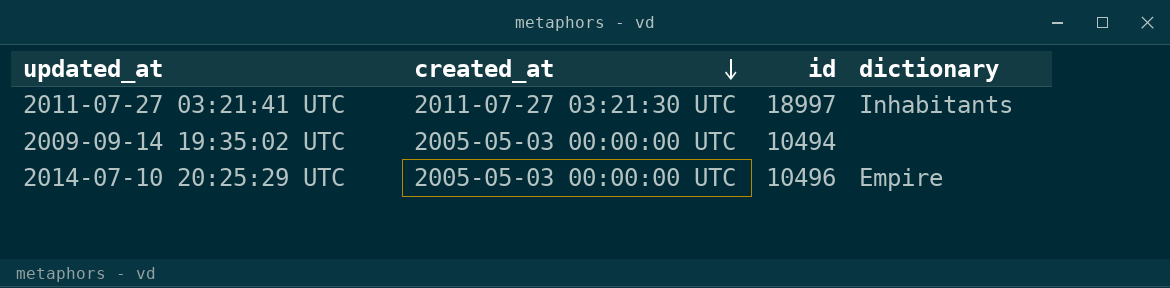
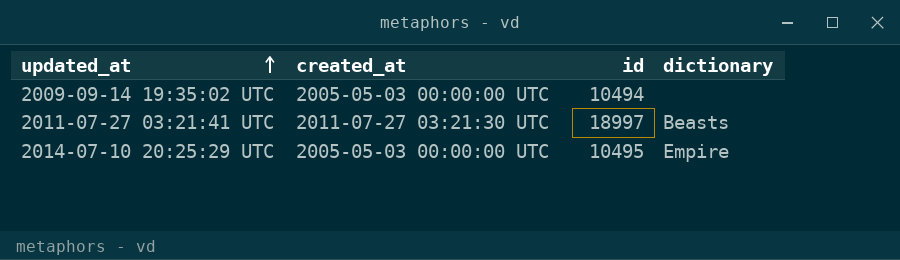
row order: created_at descending -> updated_at ascending
2011-07-27 03:21:41 UTC | dictionary: Inhabitants -> Beasts
2014-07-10 20:25:29 UTC | id: 10496 -> 10495

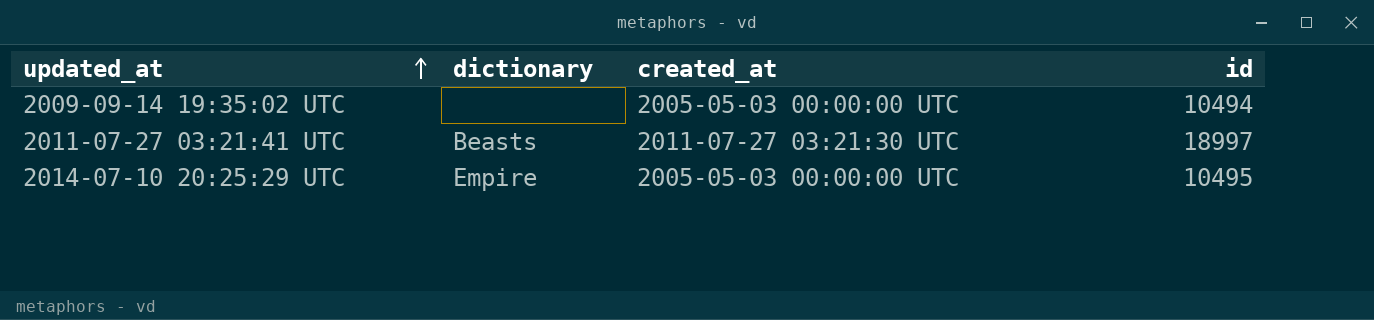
column dictionary | position: 4 -> 2

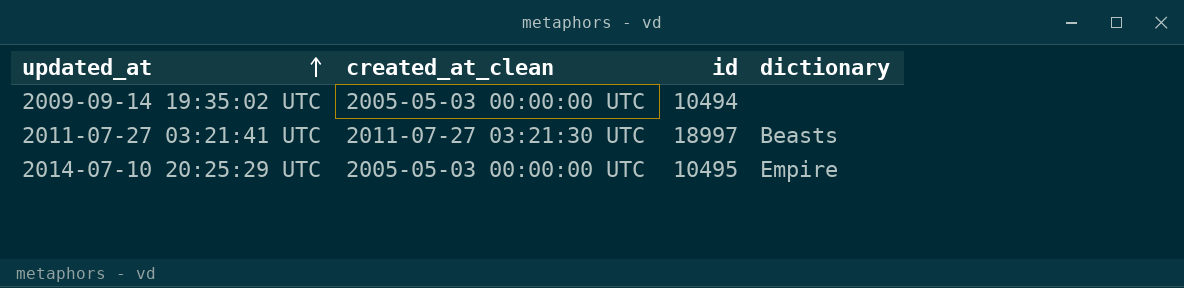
column name: created_at -> created_at_clean
column dictionary | position: 2 -> 4

